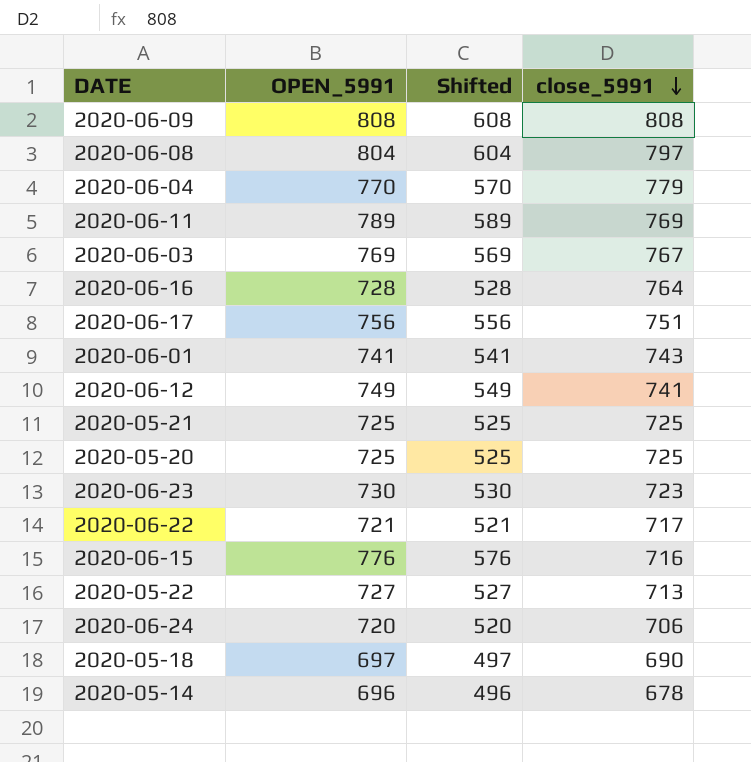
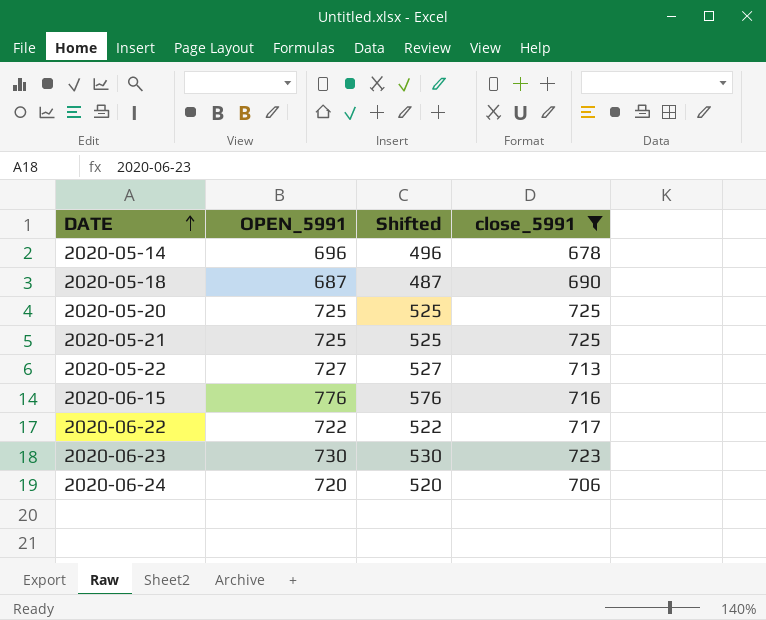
filter: none -> close_5991 <= 725
row order: close_5991 descending -> DATE ascending
2020-05-18 | OPEN_5991: 697 -> 687
2020-05-18 | Shifted: 497 -> 487
2020-06-22 | OPEN_5991: 721 -> 722
2020-06-22 | Shifted: 521 -> 522

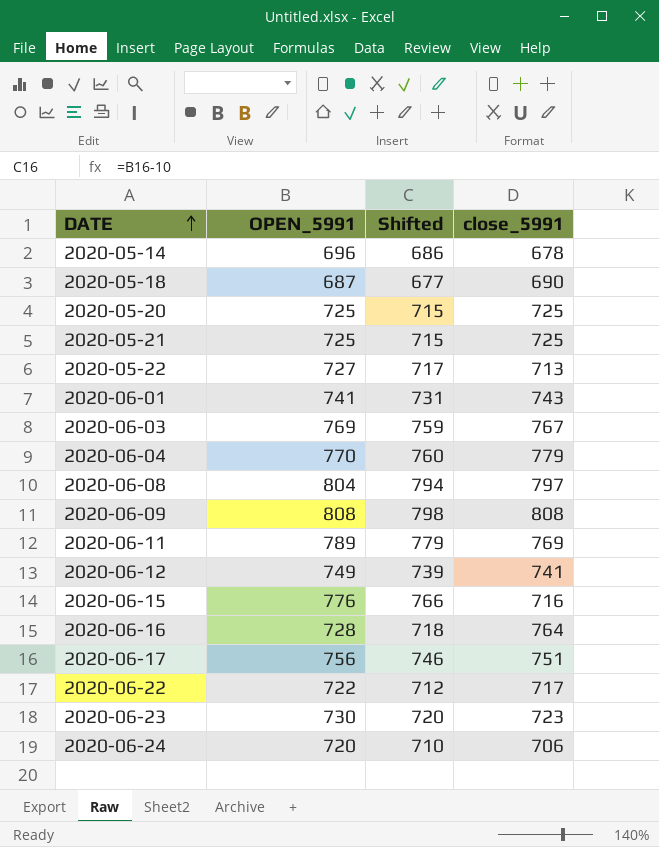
filter: close_5991 <= 725 -> none
column Shifted | formula: [OPEN_5991] - 200 -> [OPEN_5991] - 10

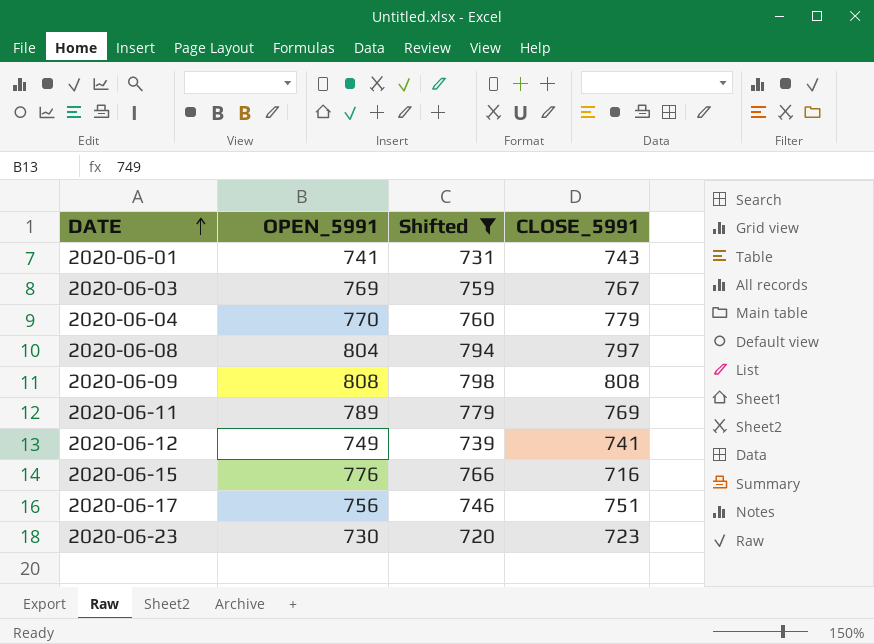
filter: none -> Shifted >= 720
column name: close_5991 -> CLOSE_5991

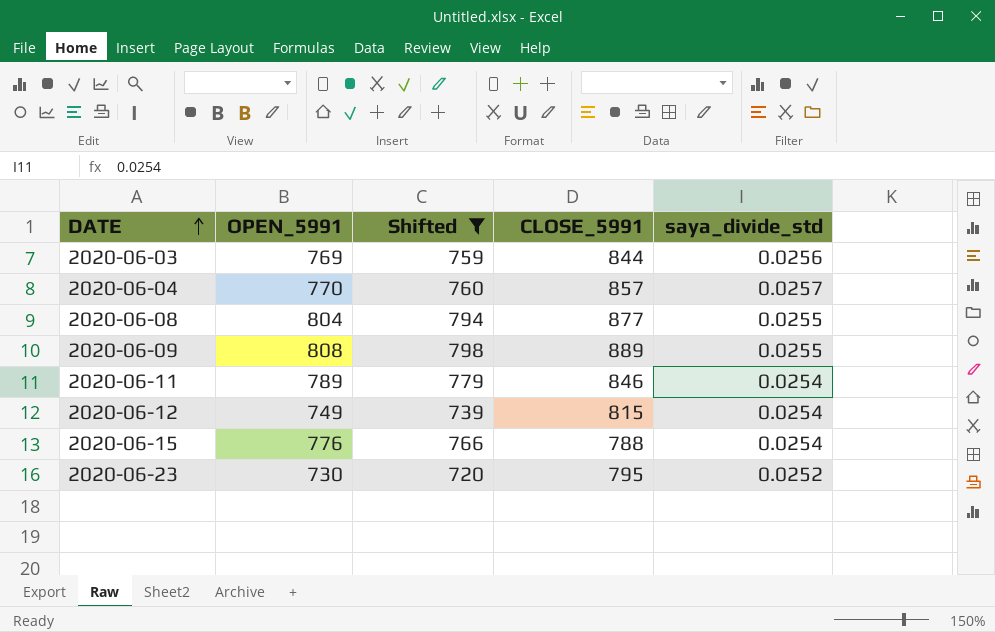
column saya_divide_std | position: none -> 5
row 2020-06-01: 741 | 731 | 743 -> none
row 2020-06-17: 756 | 746 | 751 -> none
2020-06-03 | CLOSE_5991: 767 -> 844
2020-06-04 | CLOSE_5991: 779 -> 857
2020-06-08 | CLOSE_5991: 797 -> 877
2020-06-09 | CLOSE_5991: 808 -> 889
2020-06-11 | CLOSE_5991: 769 -> 846
2020-06-12 | CLOSE_5991: 741 -> 815
2020-06-15 | CLOSE_5991: 716 -> 788
2020-06-23 | CLOSE_5991: 723 -> 795

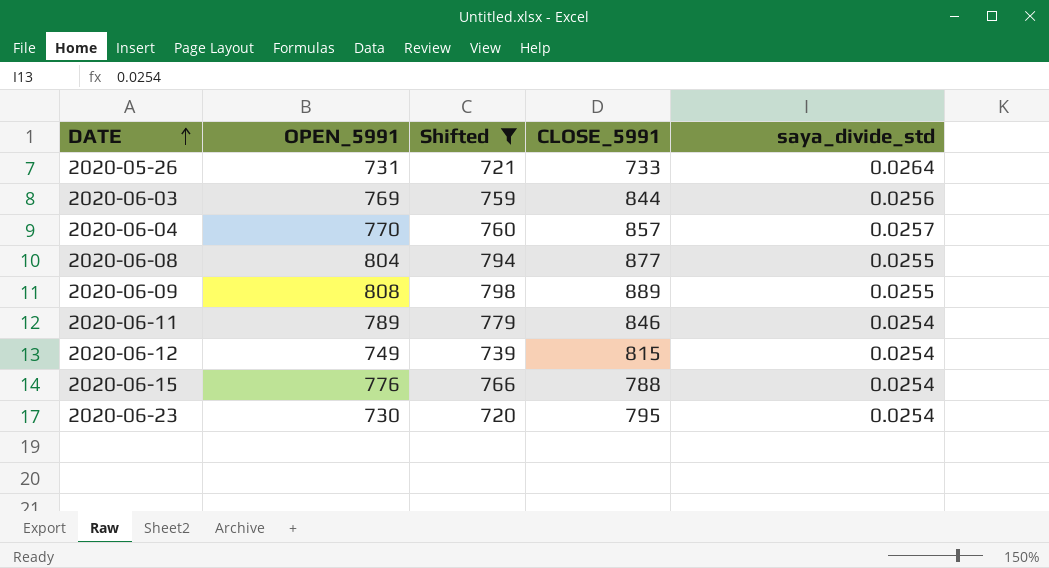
row 2020-05-26: none -> 731 | 721 | 733 | 0.0264
2020-06-23 | saya_divide_std: 0.0252 -> 0.0254

